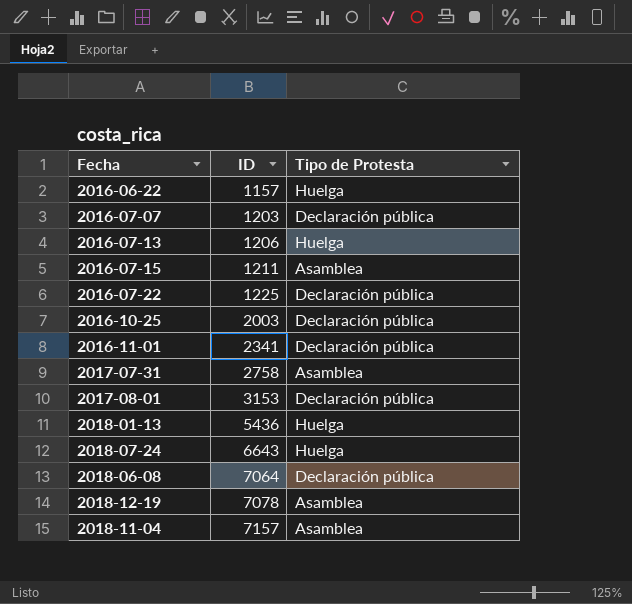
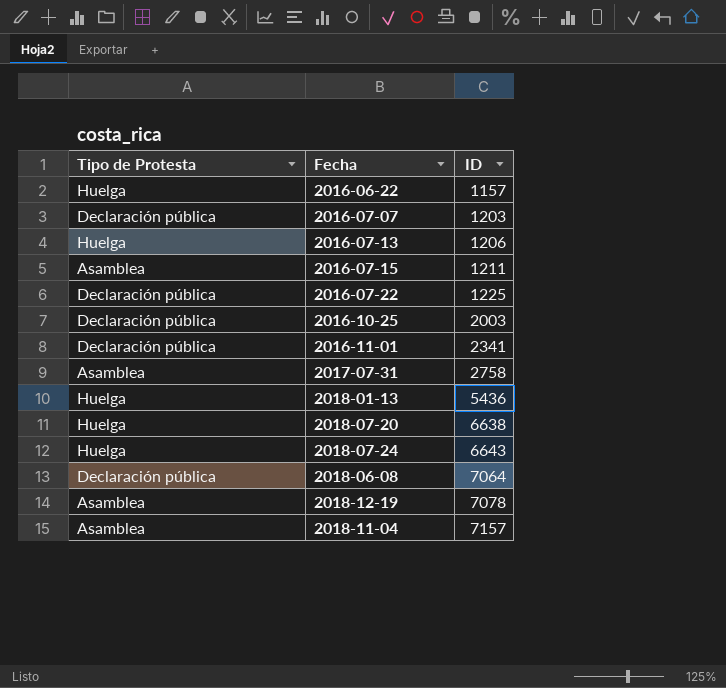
column Tipo de Protesta | position: 3 -> 1
row 2017-08-01: 3153 | Declaración pública -> none
row 2018-07-20: none -> Huelga | 6638

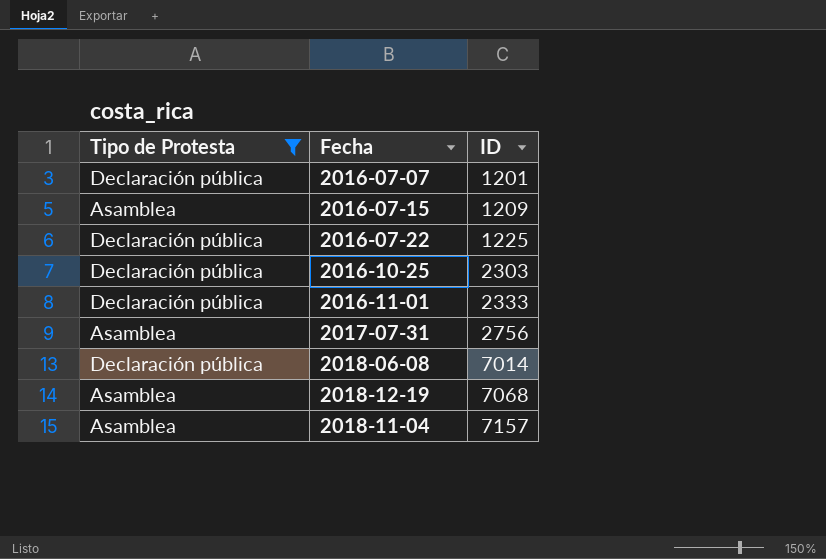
filter: none -> Tipo de Protesta != Huelga
2016-07-07 | ID: 1203 -> 1201
2016-07-15 | ID: 1211 -> 1209
2016-10-25 | ID: 2003 -> 2303
2016-11-01 | ID: 2341 -> 2333
2017-07-31 | ID: 2758 -> 2756
2018-06-08 | ID: 7064 -> 7014
2018-12-19 | ID: 7078 -> 7068

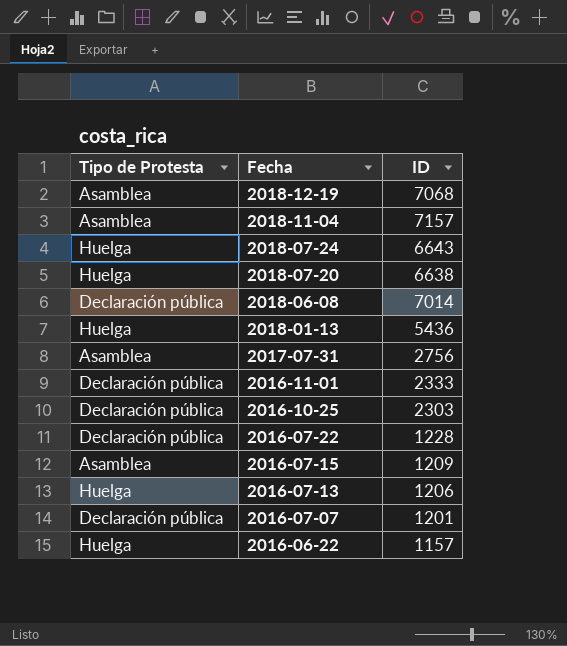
filter: Tipo de Protesta != Huelga -> none
row order: ID ascending -> Fecha descending
2016-07-22 | ID: 1225 -> 1228

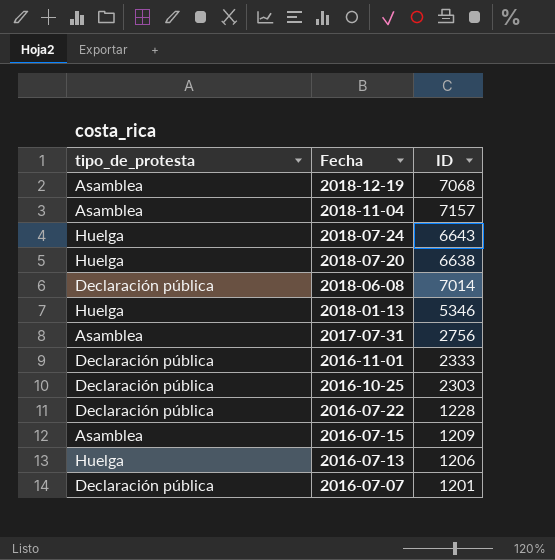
column name: Tipo de Protesta -> tipo_de_protesta
row 2016-06-22: Huelga | 1157 -> none
2018-01-13 | ID: 5436 -> 5346

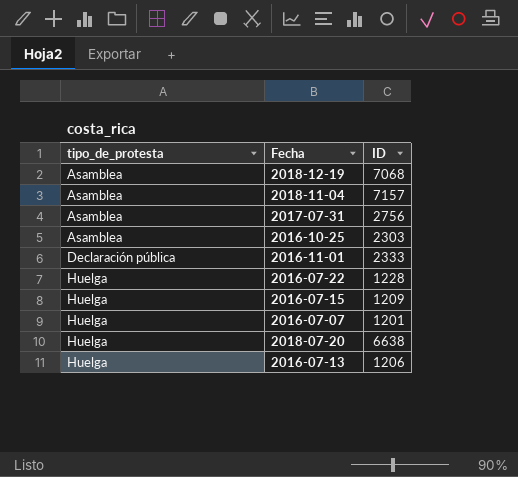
row order: Fecha descending -> tipo_de_protesta ascending
row 2018-07-24: Huelga | 6643 -> none
row 2018-06-08: Declaración pública | 7014 -> none
row 2018-01-13: Huelga | 5346 -> none
2016-10-25 | tipo_de_protesta: Declaración pública -> Asamblea
2016-07-22 | tipo_de_protesta: Declaración pública -> Huelga
2016-07-15 | tipo_de_protesta: Asamblea -> Huelga
2016-07-07 | tipo_de_protesta: Declaración pública -> Huelga

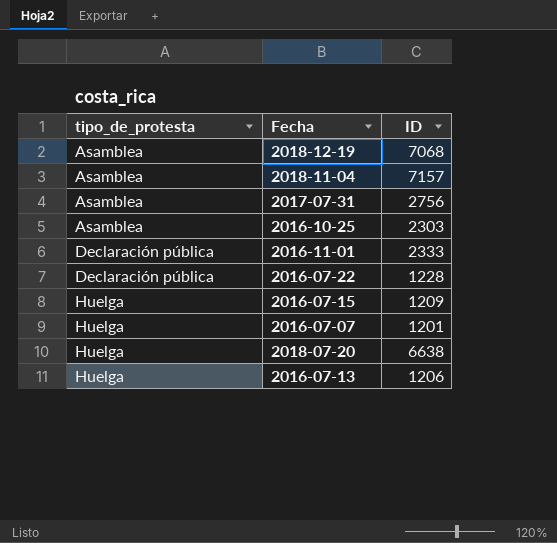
2016-07-22 | tipo_de_protesta: Huelga -> Declaración pública

